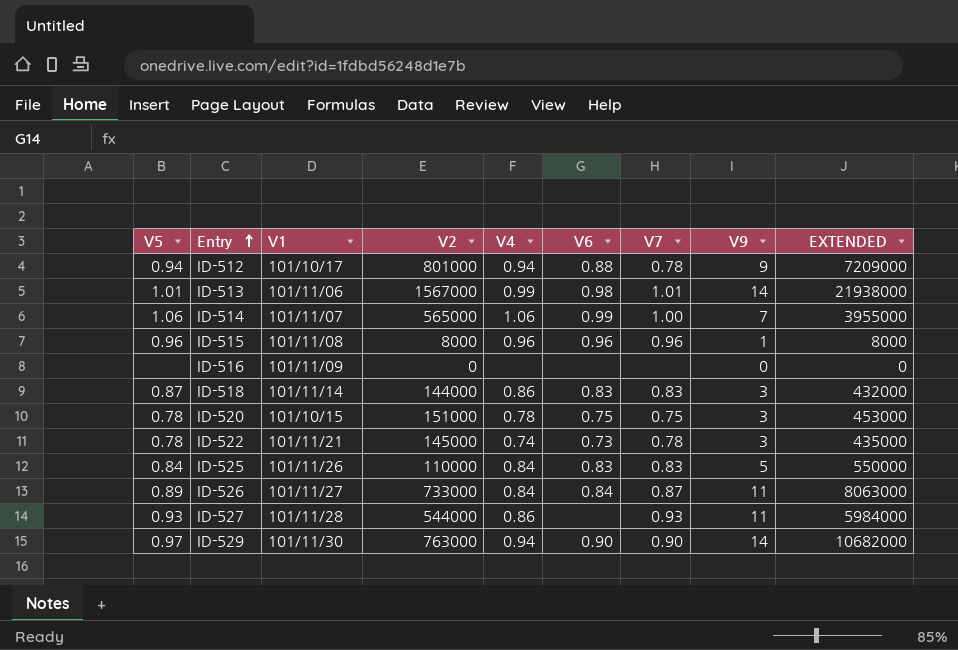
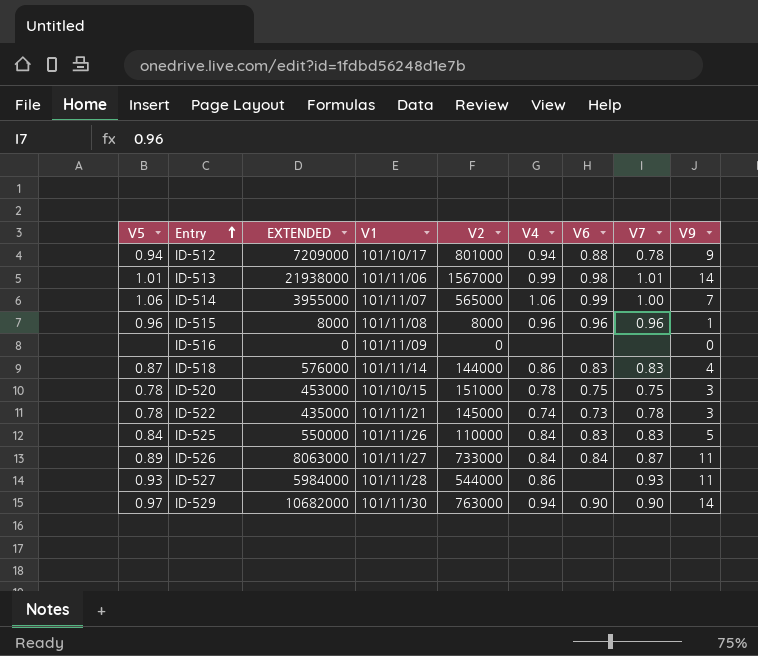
column EXTENDED | position: 9 -> 3
ID-518 | EXTENDED: 432000 -> 576000
ID-518 | V9: 3 -> 4

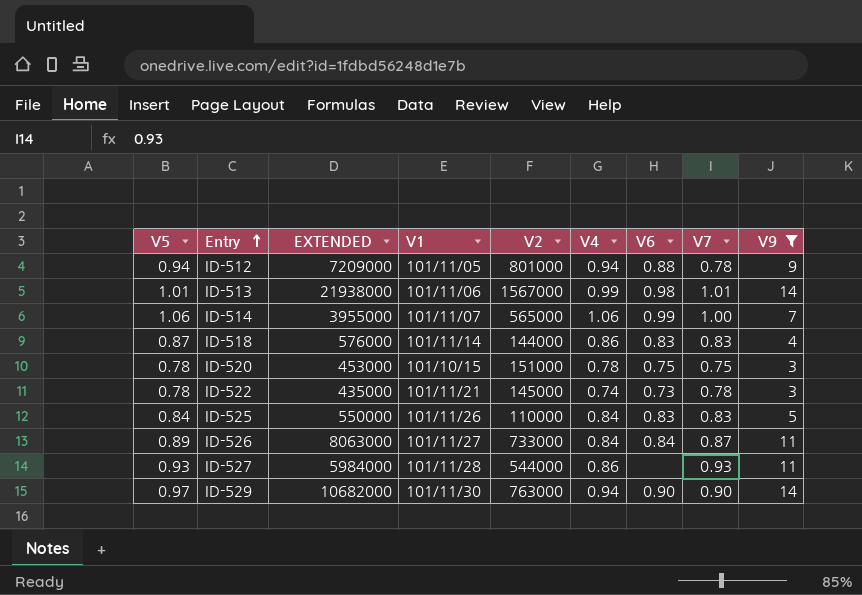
filter: none -> V9 >= 3
ID-512 | V1: 101/10/17 -> 101/11/05

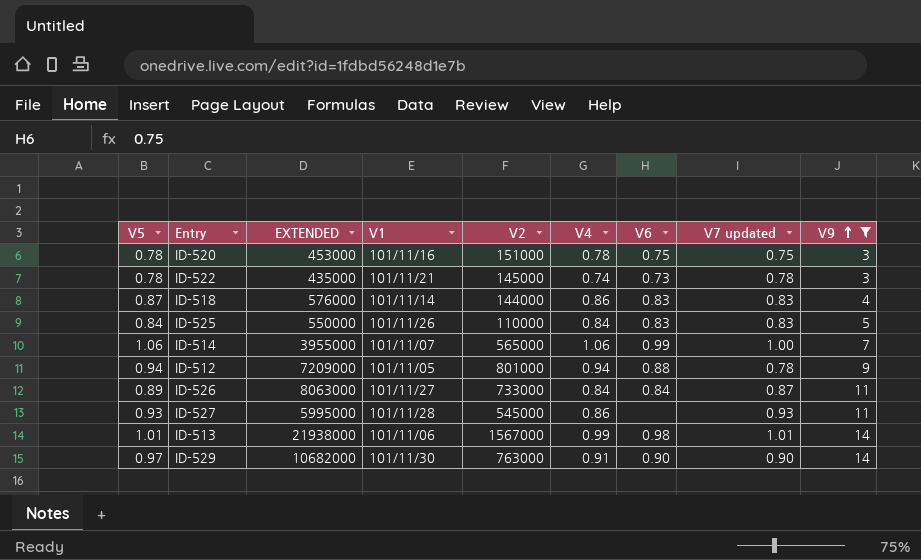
row order: Entry ascending -> V9 ascending
column name: V7 -> V7 updated
ID-520 | V1: 101/10/15 -> 101/11/16
ID-527 | EXTENDED: 5984000 -> 5995000
ID-527 | V2: 544000 -> 545000
ID-529 | V4: 0.94 -> 0.91

